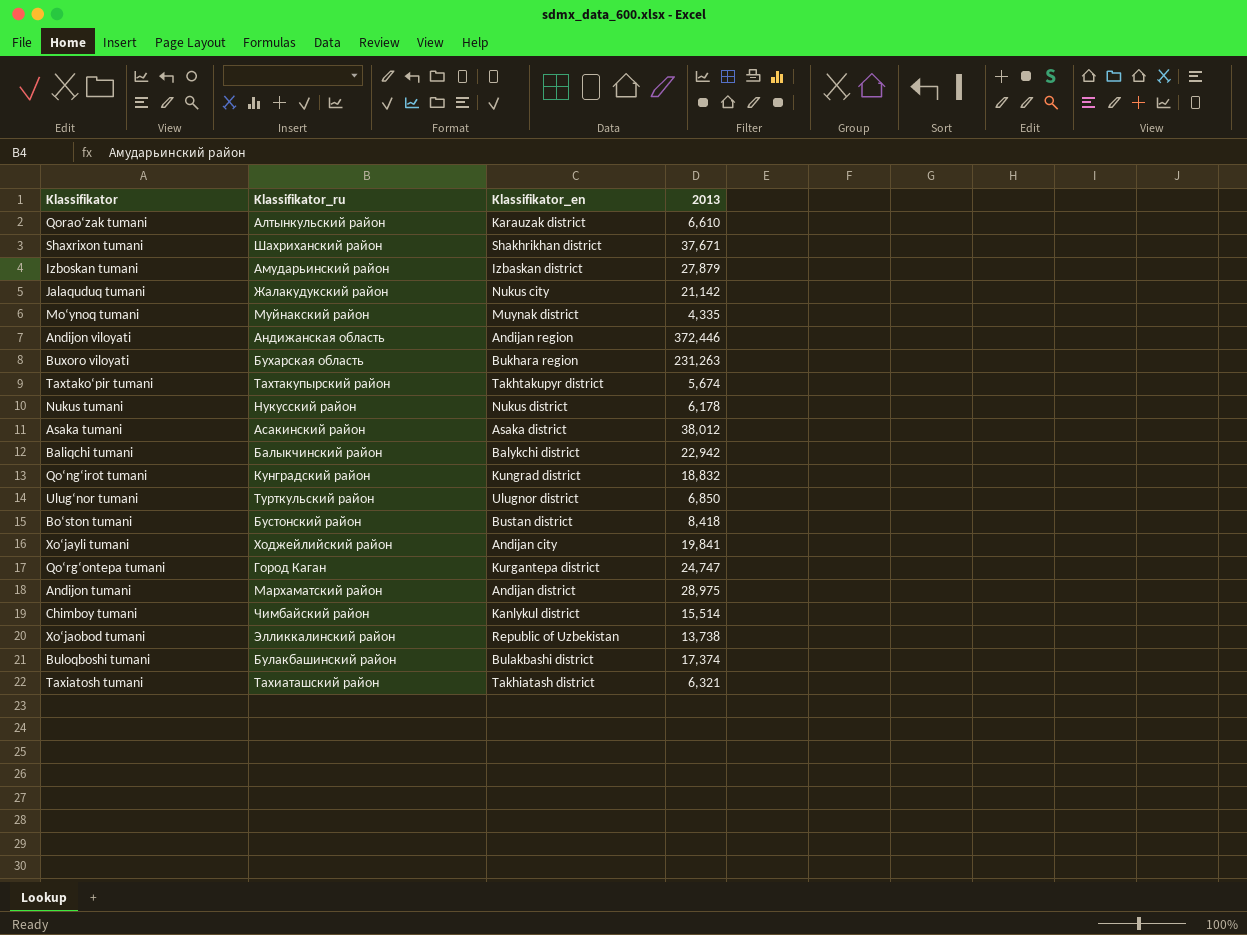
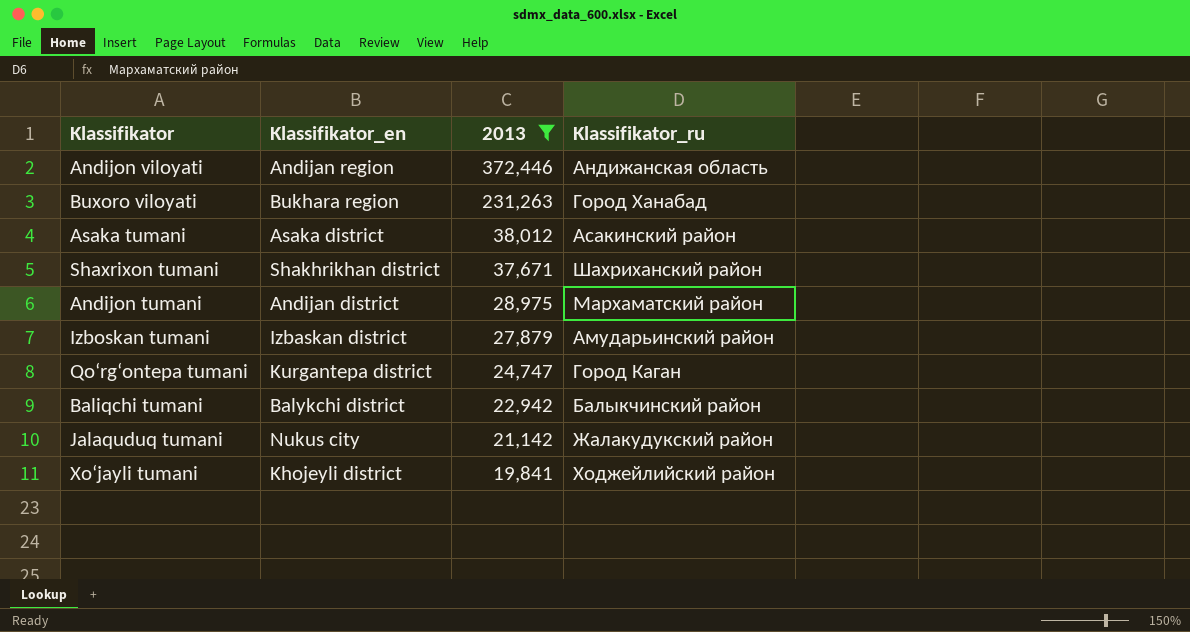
filter: none -> 2013 >= 19,841
row order: none -> 2013 descending
column Klassifikator_ru | position: 2 -> 4
Buxoro viloyati | Klassifikator_ru: Бухарская область -> Город Ханабад
Xo‘jayli tumani | Klassifikator_en: Andijan city -> Khojeyli district

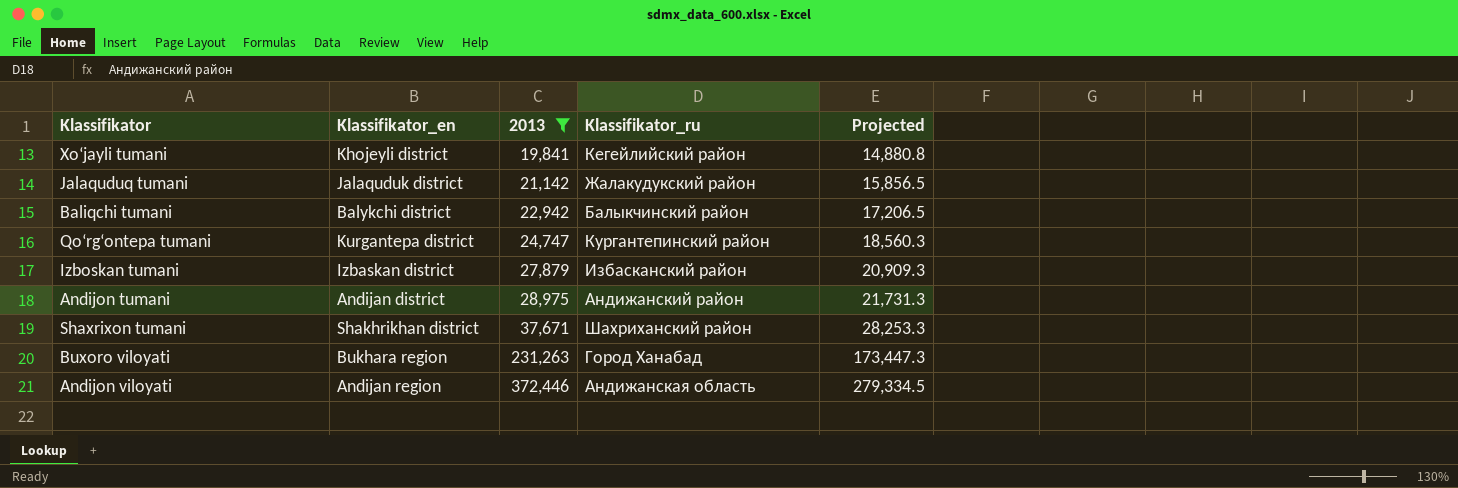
row order: 2013 descending -> 2013 ascending
column Projected | formula: none -> [2013] * 0.75
row Asaka tumani: Asaka district | 38,012 | Асакинский район -> none
Xo‘jayli tumani | Klassifikator_ru: Ходжейлийский район -> Кегейлийский район
Jalaquduq tumani | Klassifikator_en: Nukus city -> Jalаquduk district
Qo‘rg‘ontepa tumani | Klassifikator_ru: Город Каган -> Кургантепинский район
Izboskan tumani | Klassifikator_ru: Амударьинский район -> Избасканский район
Andijon tumani | Klassifikator_ru: Мархаматский район -> Андижанский район

